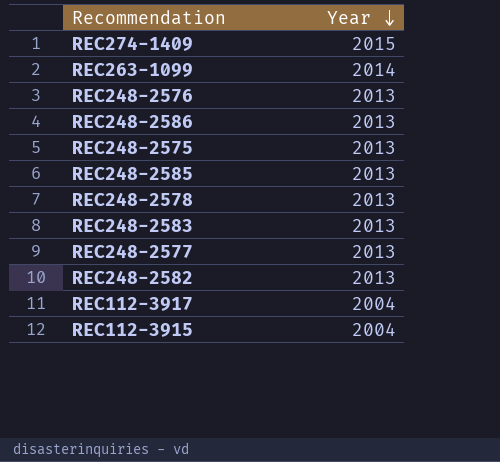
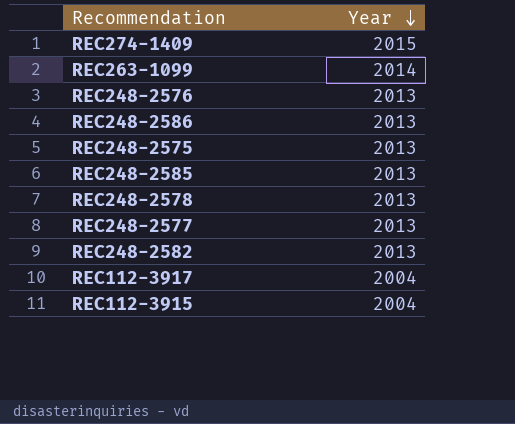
row REC248-2583: 2013 -> none

